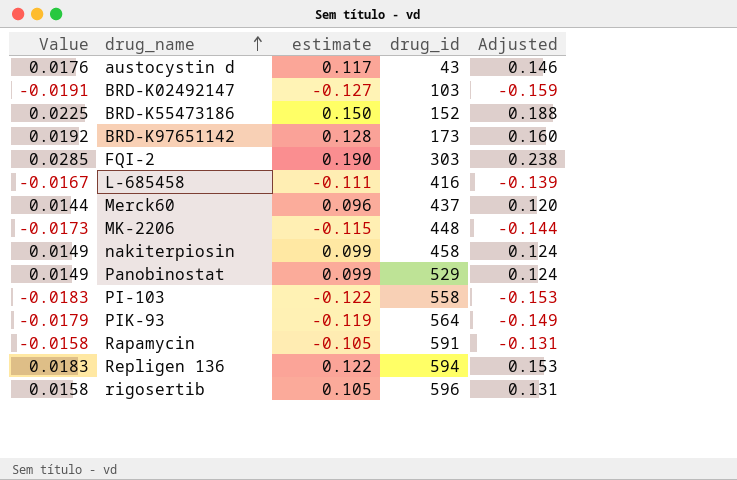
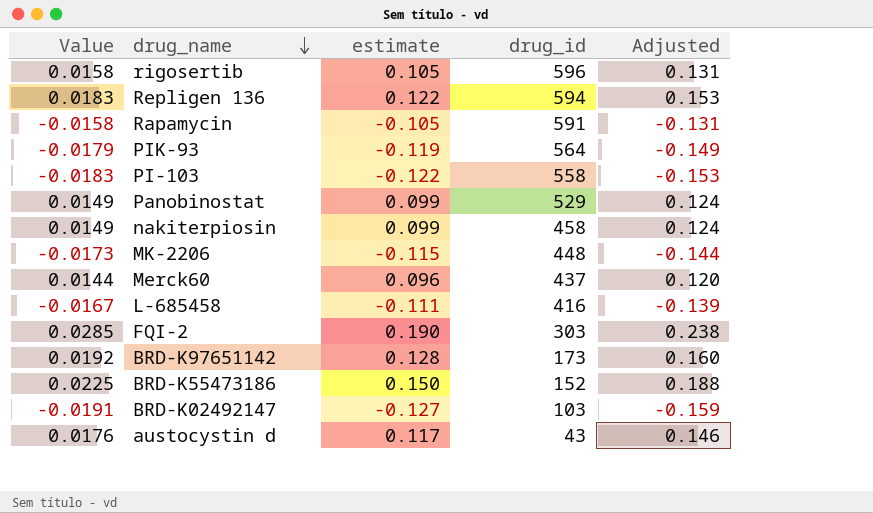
row order: drug_name ascending -> drug_name descending

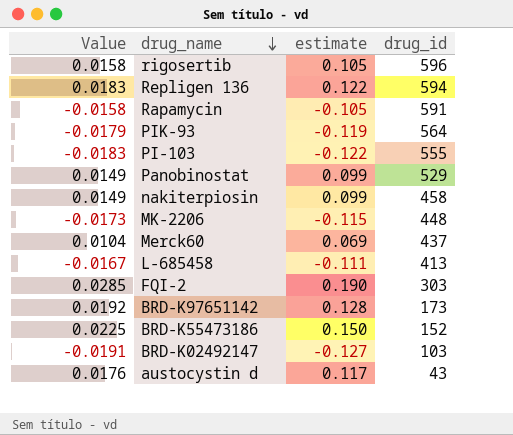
column Adjusted | formula: [estimate] * 1.25 -> none
PI-103 | drug_id: 558 -> 555
Merck60 | Value: 0.0144 -> 0.0104
Merck60 | estimate: 0.096 -> 0.069
L-685458 | drug_id: 416 -> 413

